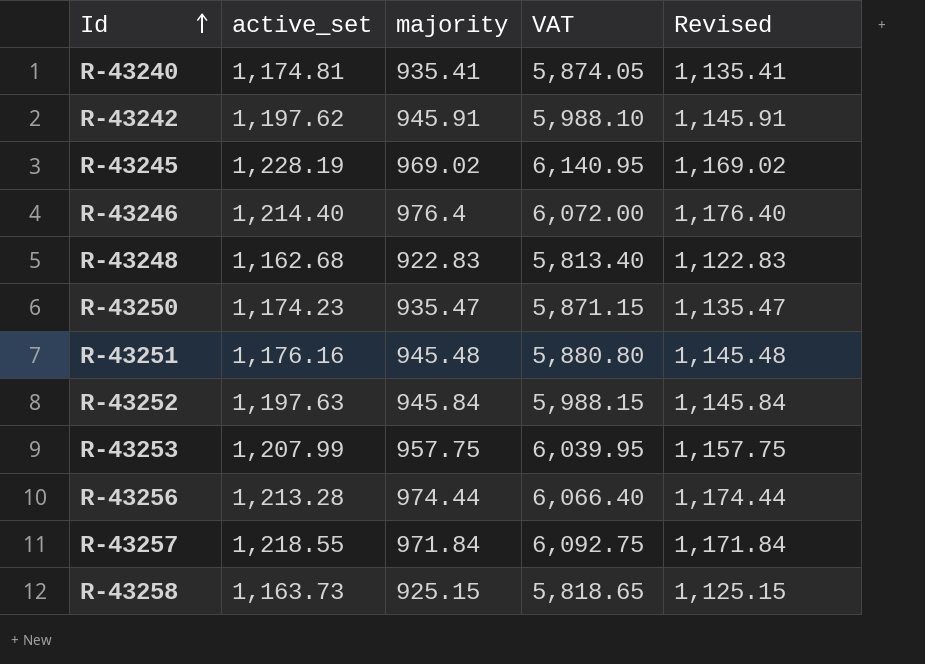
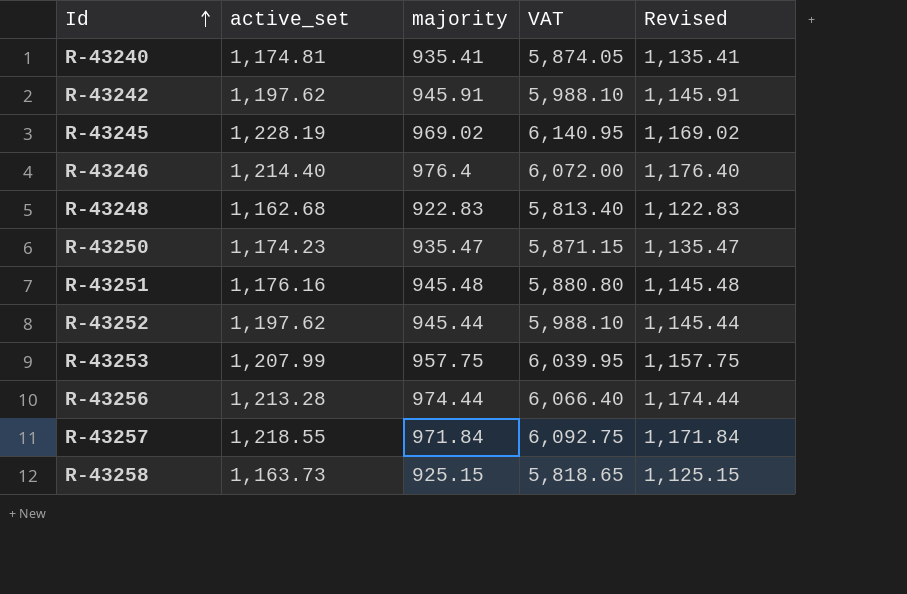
R-43252 | active_set: 1,197.63 -> 1,197.62
R-43252 | majority: 945.84 -> 945.44
R-43252 | VAT: 5,988.15 -> 5,988.10
R-43252 | Revised: 1,145.84 -> 1,145.44

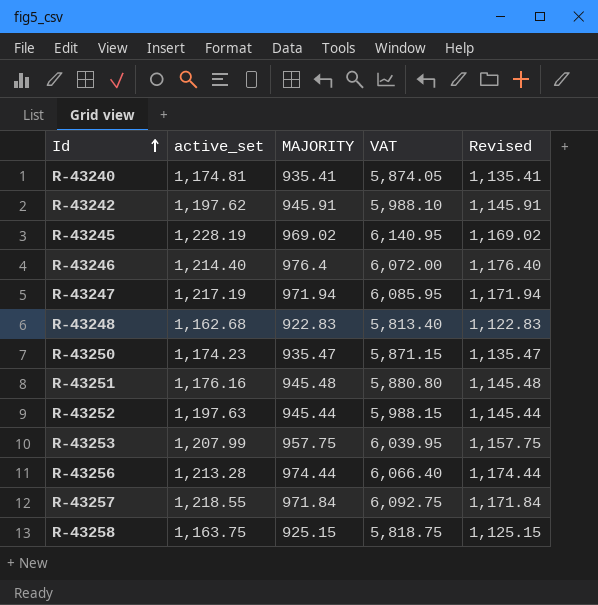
column name: majority -> MAJORITY
row R-43247: none -> 1,217.19 | 971.94 | 6,085.95 | 1,171.94
R-43252 | active_set: 1,197.62 -> 1,197.63
R-43252 | VAT: 5,988.10 -> 5,988.15
R-43258 | active_set: 1,163.73 -> 1,163.75
R-43258 | VAT: 5,818.65 -> 5,818.75

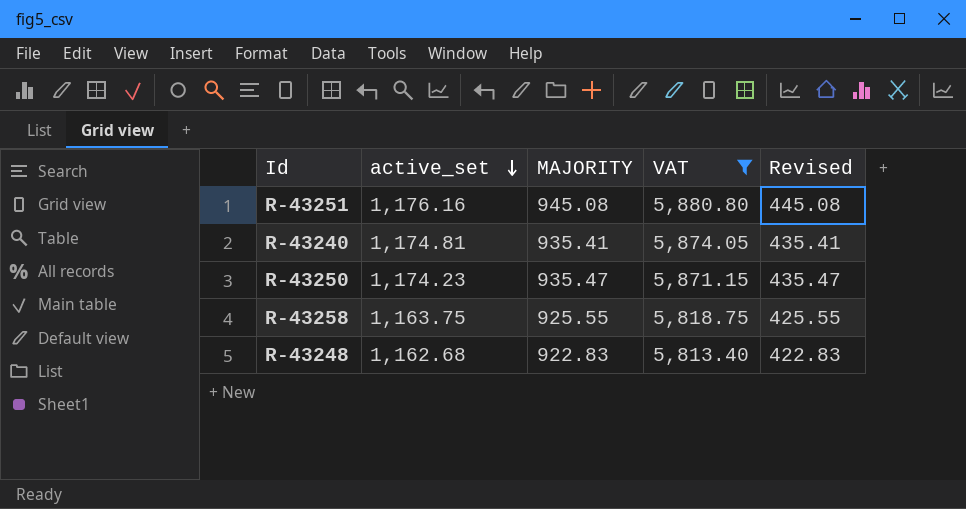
filter: none -> VAT <= 5,880.80
row order: Id ascending -> active_set descending
column Revised | formula: [MAJORITY] + 200 -> [MAJORITY] - 500
R-43251 | MAJORITY: 945.48 -> 945.08
R-43258 | MAJORITY: 925.15 -> 925.55

